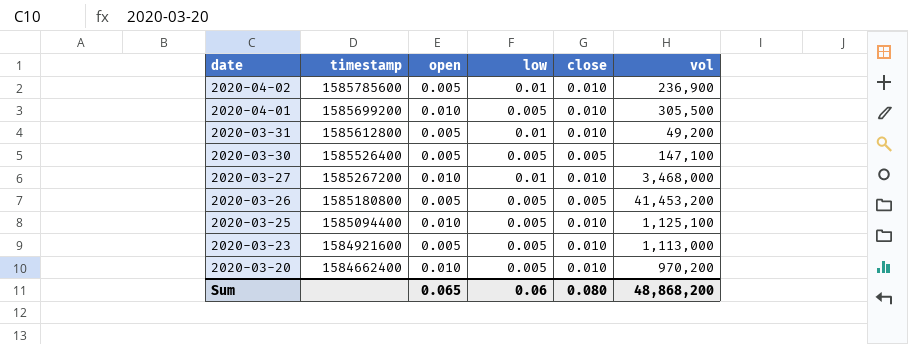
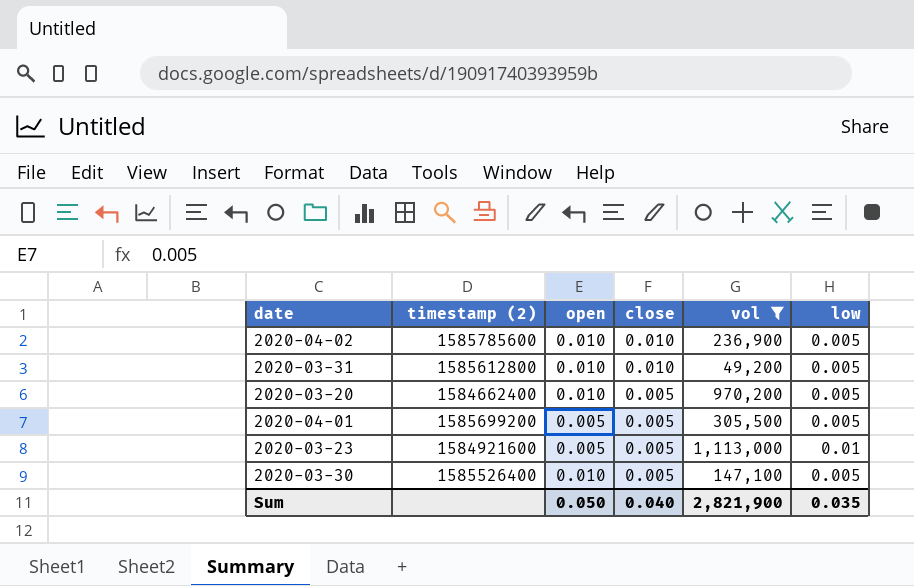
filter: none -> vol <= 1,113,000
row order: date descending -> close descending
column name: timestamp -> timestamp (2)
column low | position: 4 -> 6
2020-04-02 | open: 0.005 -> 0.010
2020-04-02 | low: 0.01 -> 0.005
2020-03-31 | open: 0.005 -> 0.010
2020-03-31 | low: 0.01 -> 0.005
2020-03-20 | close: 0.010 -> 0.005
2020-04-01 | open: 0.010 -> 0.005
2020-04-01 | close: 0.010 -> 0.005
2020-03-23 | close: 0.010 -> 0.005
2020-03-23 | low: 0.005 -> 0.01
2020-03-30 | open: 0.005 -> 0.010
Sum | open: 0.065 -> 0.050
Sum | close: 0.080 -> 0.040
Sum | vol: 48,868,200 -> 2,821,900
Sum | low: 0.06 -> 0.035

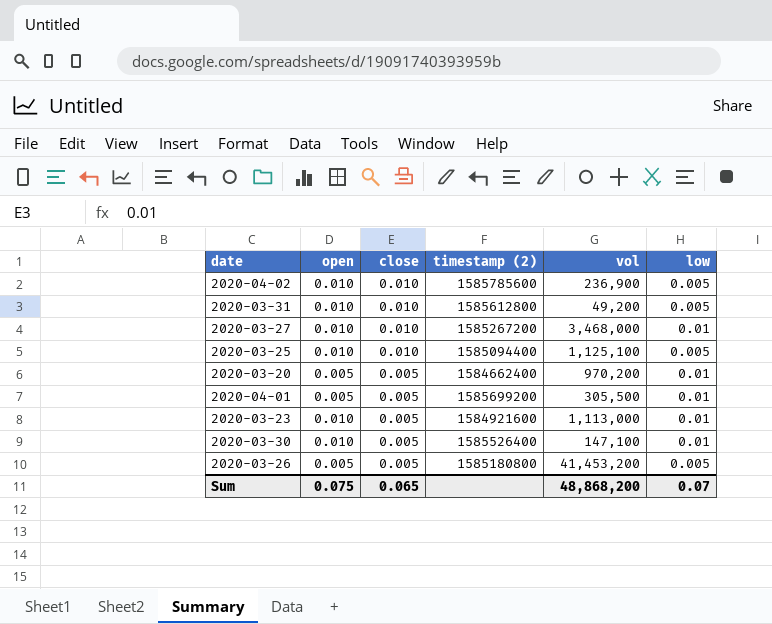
filter: vol <= 1,113,000 -> none
column timestamp (2) | position: 2 -> 4
2020-03-20 | open: 0.010 -> 0.005
2020-03-20 | low: 0.005 -> 0.01
2020-04-01 | low: 0.005 -> 0.01
2020-03-23 | open: 0.005 -> 0.010
2020-03-30 | low: 0.005 -> 0.01
Sum | open: 0.050 -> 0.075
Sum | close: 0.040 -> 0.065
Sum | vol: 2,821,900 -> 48,868,200
Sum | low: 0.035 -> 0.07

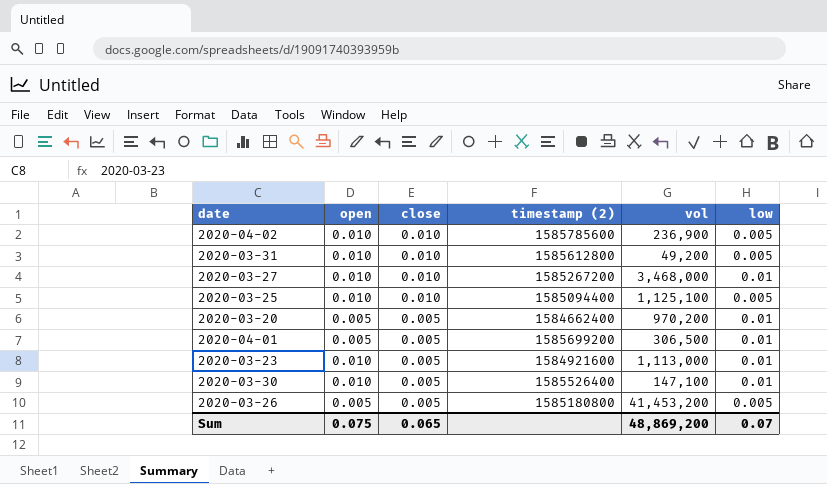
2020-04-01 | vol: 305,500 -> 306,500
Sum | vol: 48,868,200 -> 48,869,200

